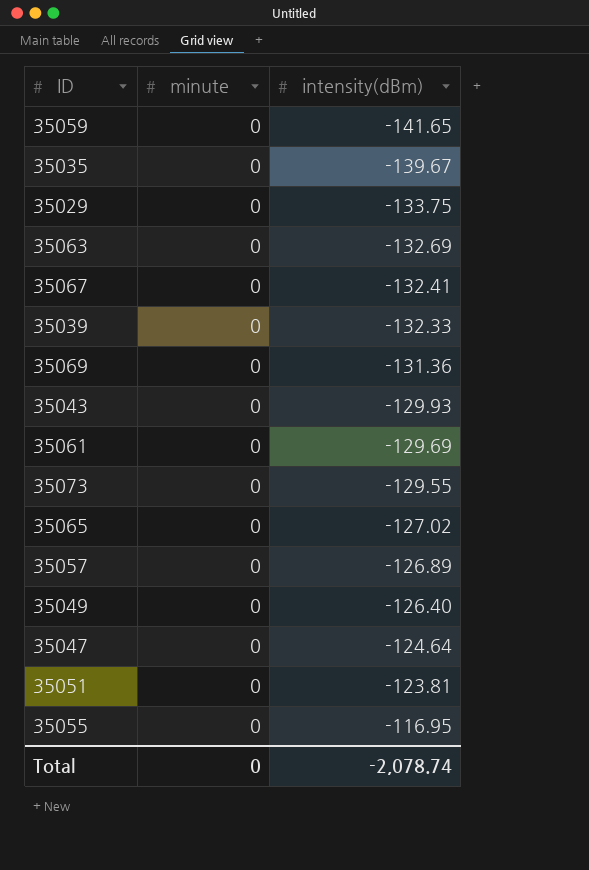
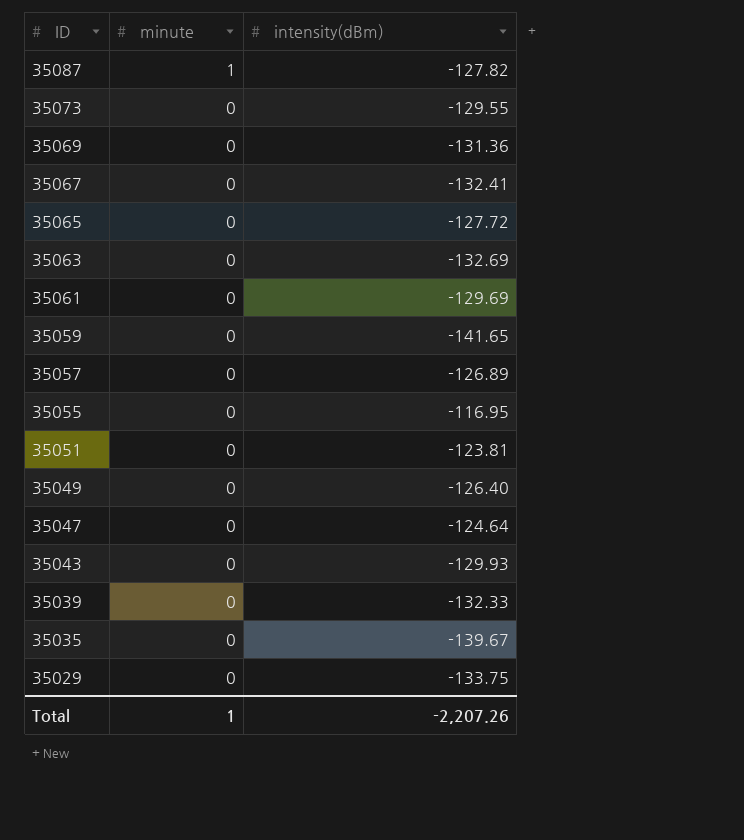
row order: intensity(dBm) ascending -> ID descending
row 35087: none -> 1 | -127.82
35065 | intensity(dBm): -127.02 -> -127.72
Total | minute: 0 -> 1
Total | intensity(dBm): -2,078.74 -> -2,207.26

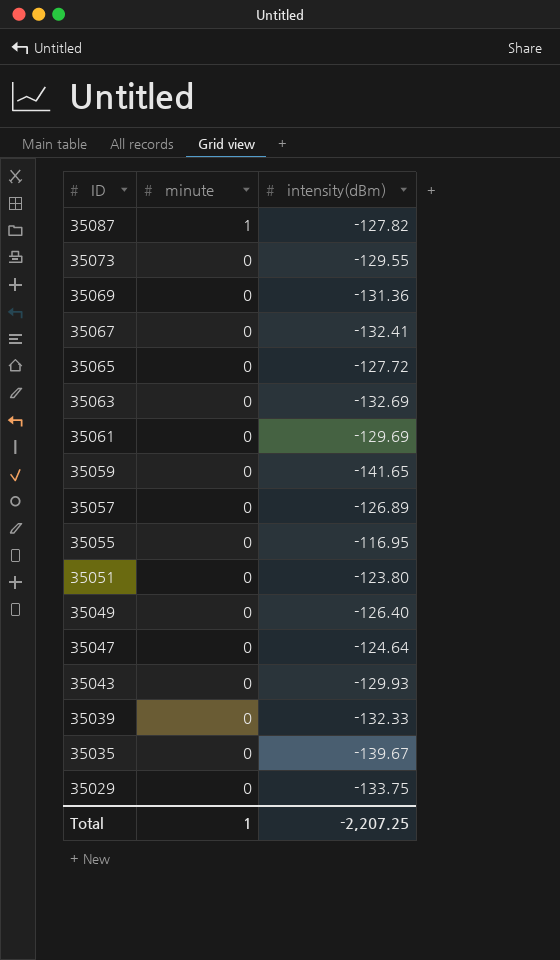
35051 | intensity(dBm): -123.81 -> -123.80
Total | intensity(dBm): -2,207.26 -> -2,207.25

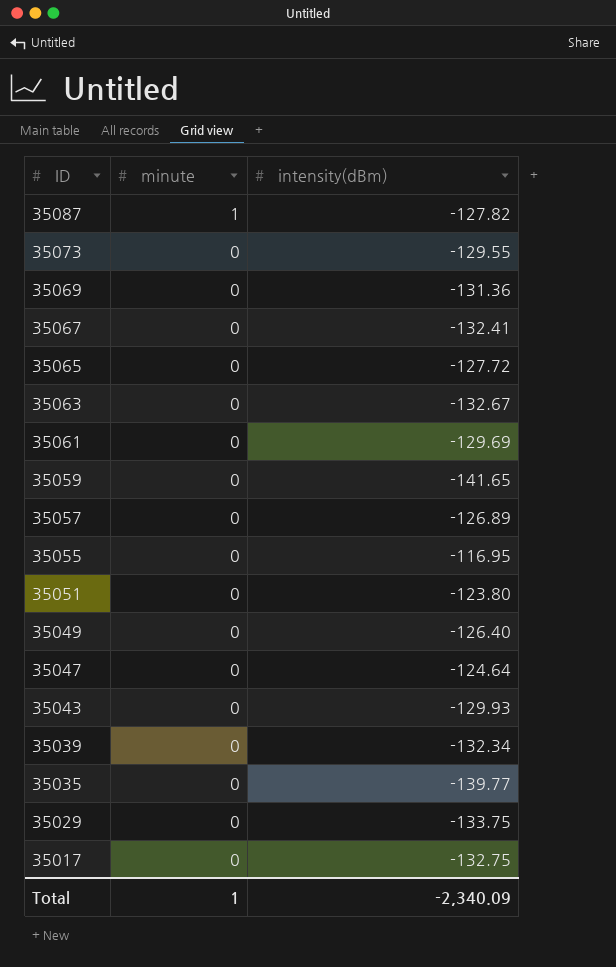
35063 | intensity(dBm): -132.69 -> -132.67
35039 | intensity(dBm): -132.33 -> -132.34
35035 | intensity(dBm): -139.67 -> -139.77
row 35017: none -> 0 | -132.75
Total | intensity(dBm): -2,207.25 -> -2,340.09

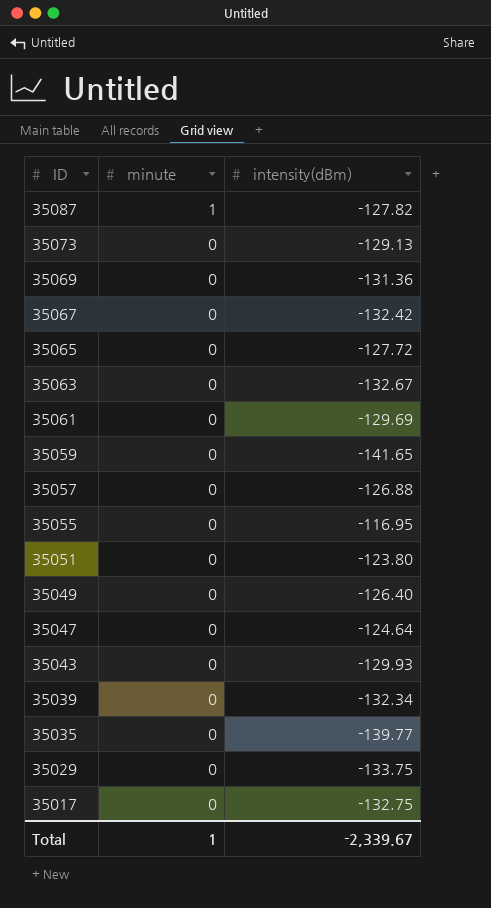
35073 | intensity(dBm): -129.55 -> -129.13
35067 | intensity(dBm): -132.41 -> -132.42
35057 | intensity(dBm): -126.89 -> -126.88
Total | intensity(dBm): -2,340.09 -> -2,339.67

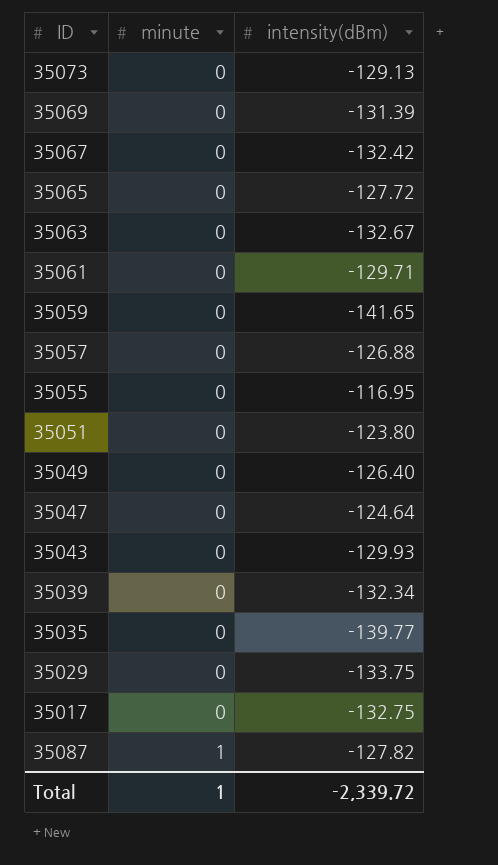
row order: ID descending -> minute ascending
35069 | intensity(dBm): -131.36 -> -131.39
35061 | intensity(dBm): -129.69 -> -129.71
Total | intensity(dBm): -2,339.67 -> -2,339.72

